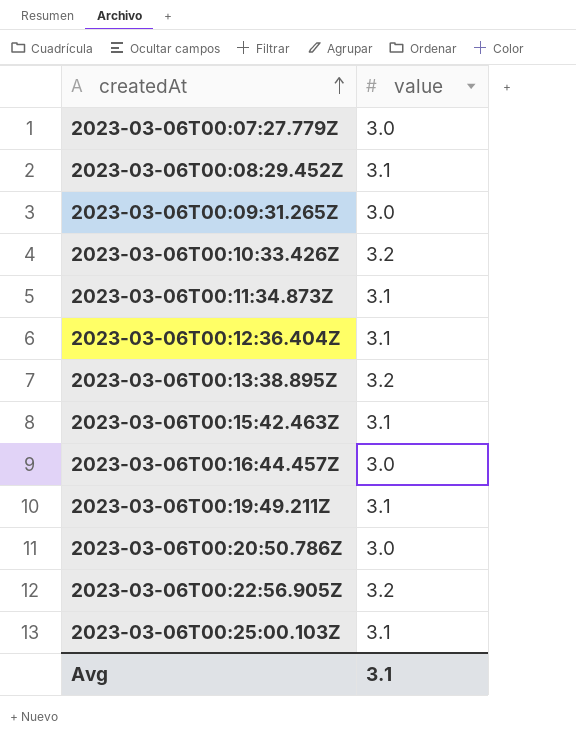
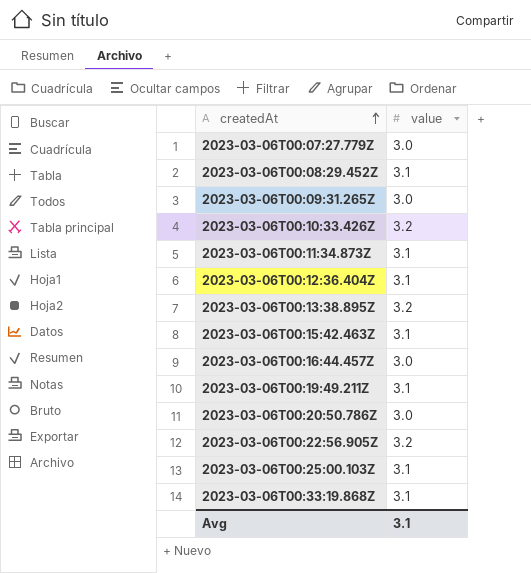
row 2023-03-06T00:33:19.868Z: none -> 3.1

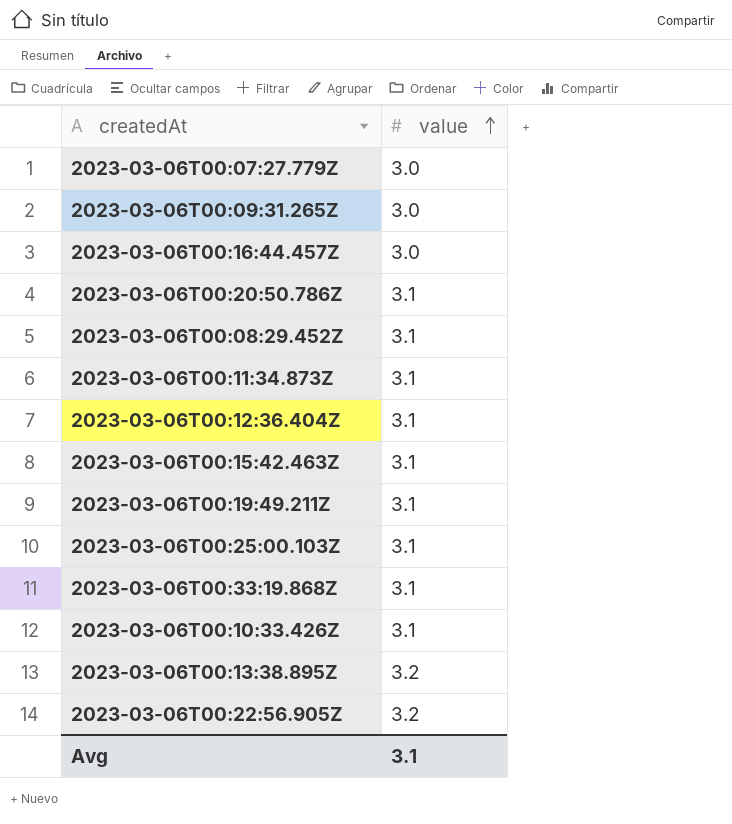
row order: createdAt ascending -> value ascending
2023-03-06T00:20:50.786Z | value: 3.0 -> 3.1
2023-03-06T00:10:33.426Z | value: 3.2 -> 3.1

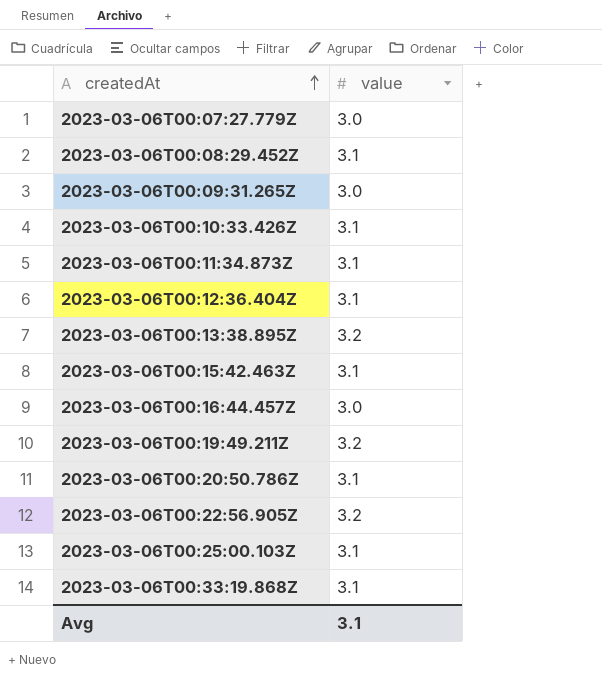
row order: value ascending -> createdAt ascending
2023-03-06T00:19:49.211Z | value: 3.1 -> 3.2

